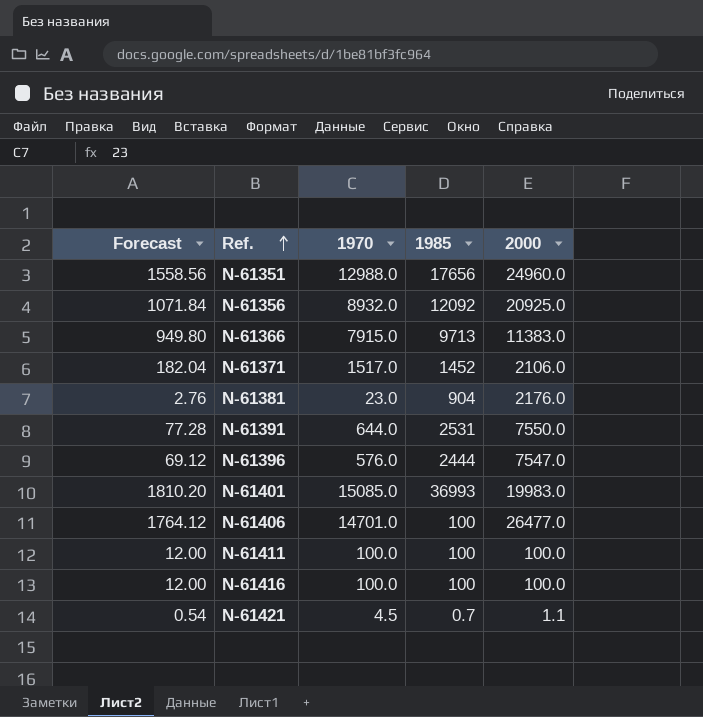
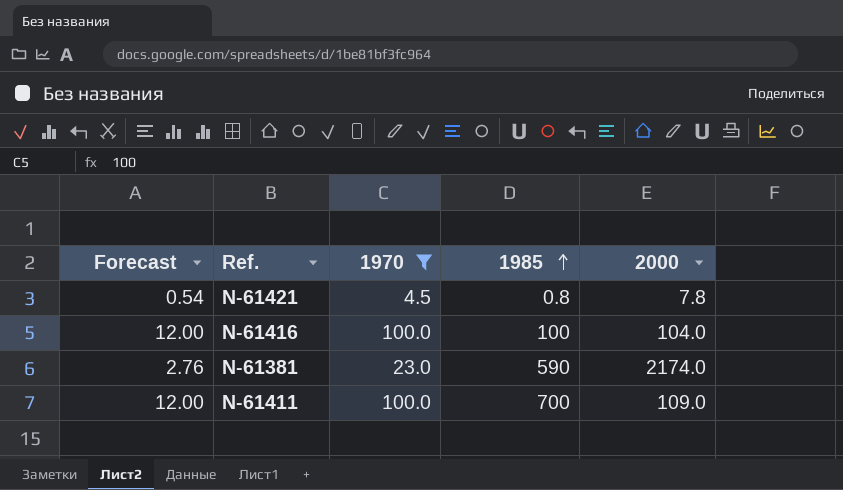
filter: none -> 1970 <= 100.0
row order: Ref. ascending -> 1985 ascending
N-61421 | 1985: 0.7 -> 0.8
N-61421 | 2000: 1.1 -> 7.8
N-61416 | 2000: 100.0 -> 104.0
N-61381 | 1985: 904 -> 590
N-61381 | 2000: 2176.0 -> 2174.0
N-61411 | 1985: 100 -> 700
N-61411 | 2000: 100.0 -> 109.0

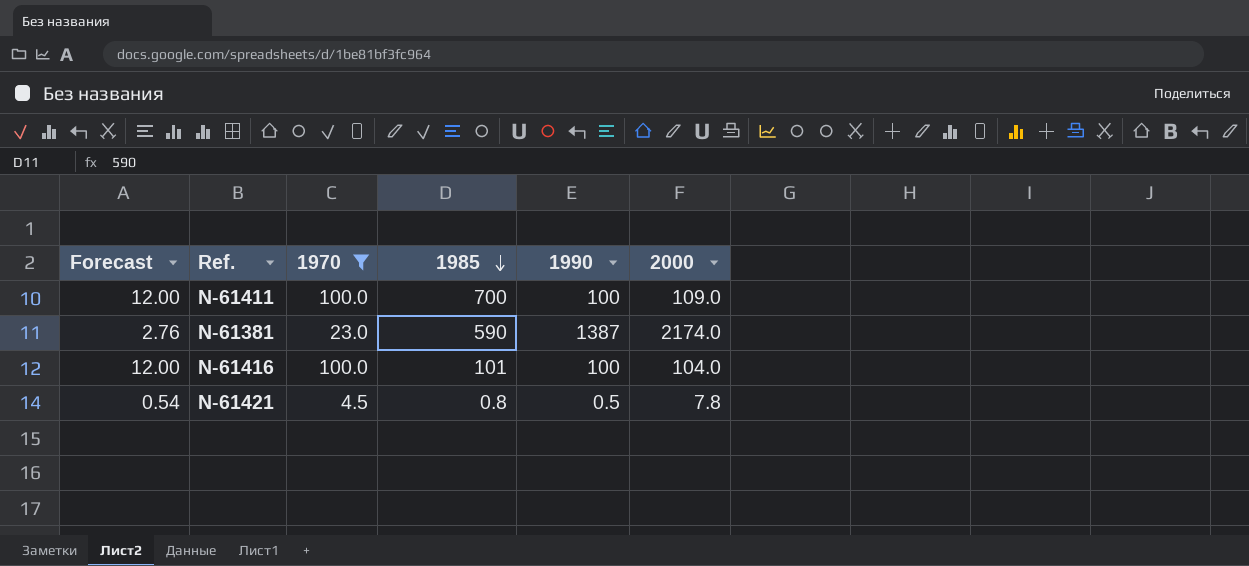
row order: 1985 ascending -> 1985 descending
column 1990 | position: none -> 5
N-61416 | 1985: 100 -> 101

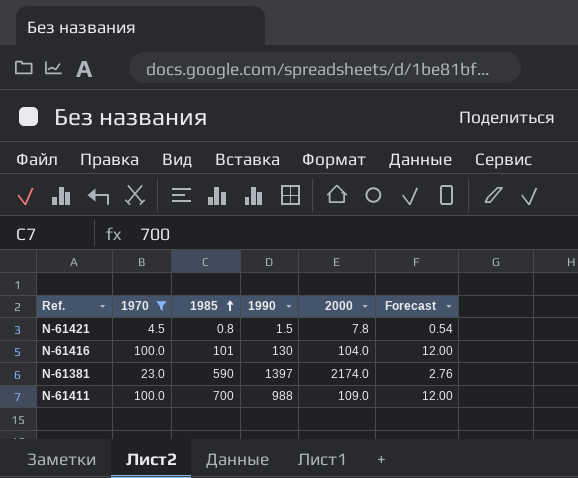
row order: 1985 descending -> 1985 ascending
column Forecast | position: 1 -> 6
N-61421 | 1990: 0.5 -> 1.5
N-61416 | 1990: 100 -> 130
N-61381 | 1990: 1387 -> 1397
N-61411 | 1990: 100 -> 988

